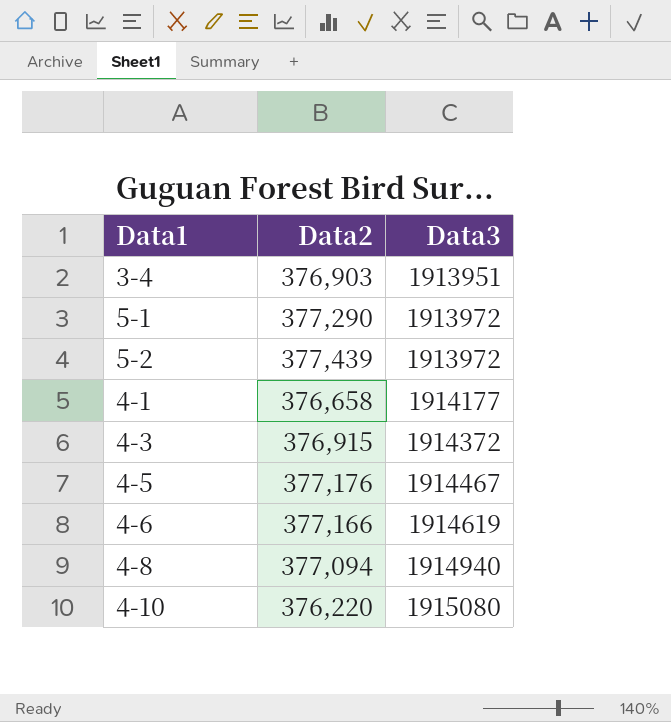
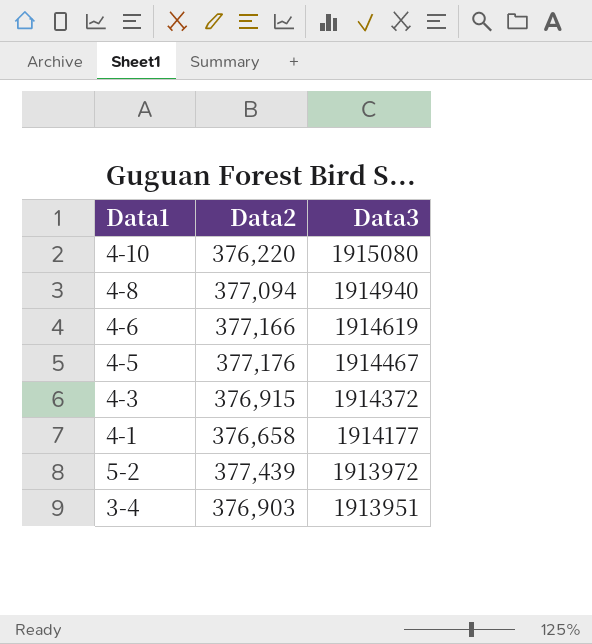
row order: Data3 ascending -> Data3 descending
row 5-1: 377,290 | 1913972 -> none

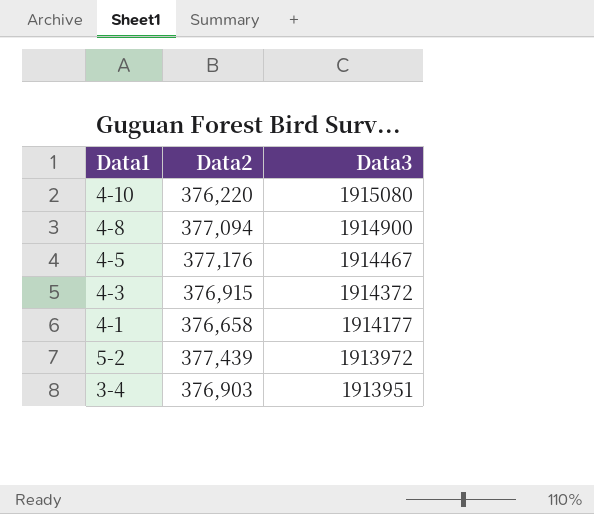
row 4-6: 377,166 | 1914619 -> none
4-8 | Data3: 1914940 -> 1914900

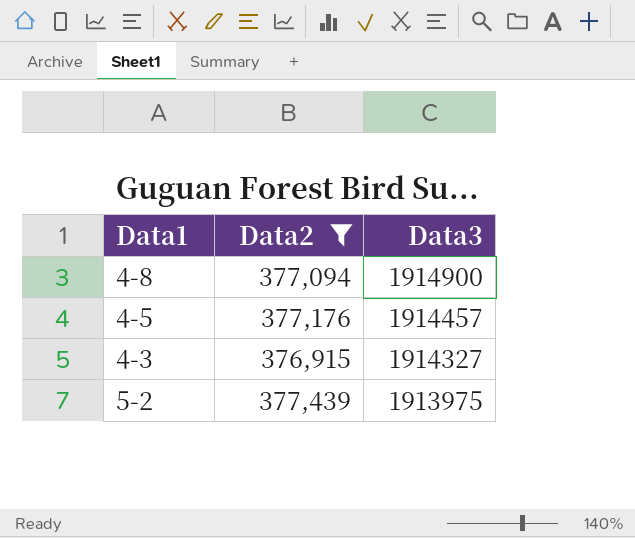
filter: none -> Data2 >= 376,915
4-5 | Data3: 1914467 -> 1914457
4-3 | Data3: 1914372 -> 1914327
5-2 | Data3: 1913972 -> 1913975

